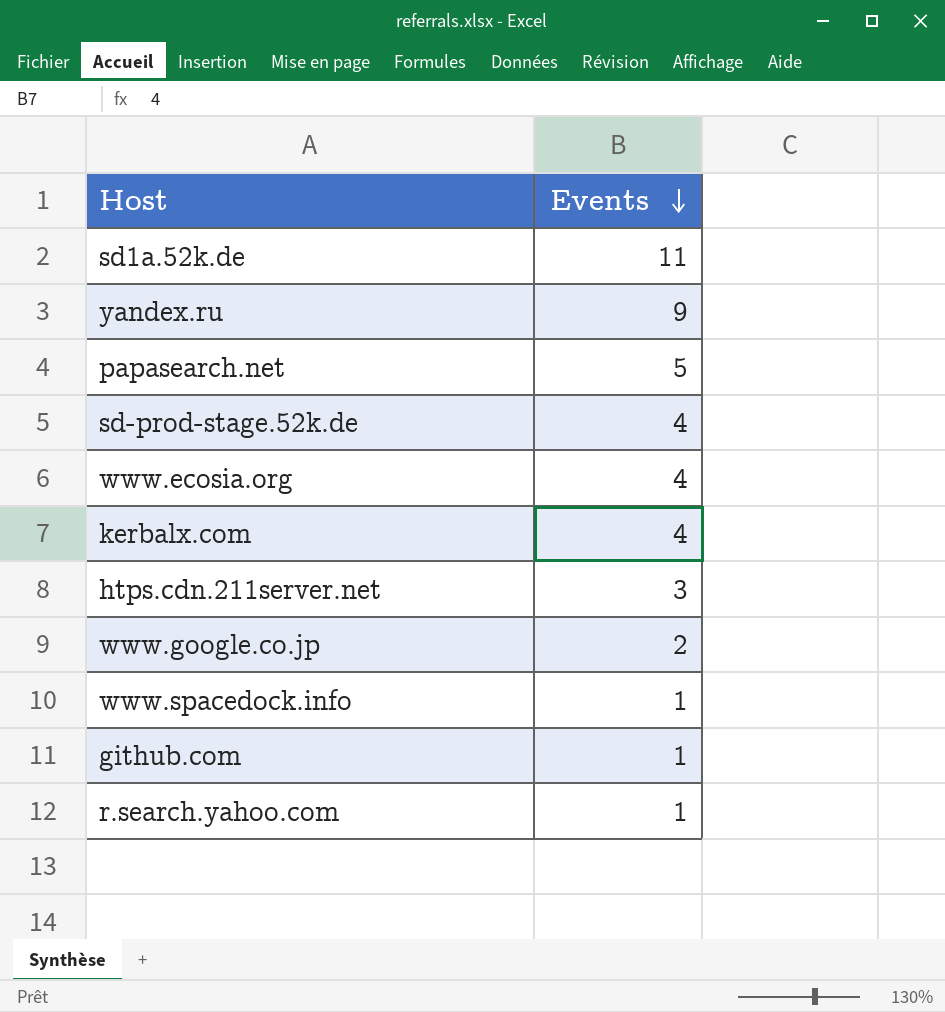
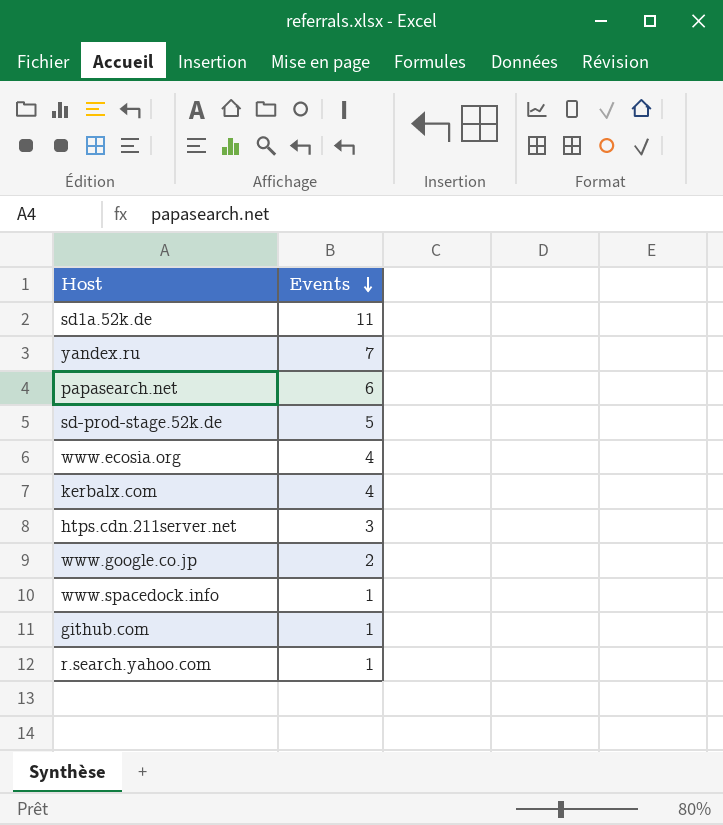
yandex.ru | Events: 9 -> 7
papasearch.net | Events: 5 -> 6
sd-prod-stage.52k.de | Events: 4 -> 5

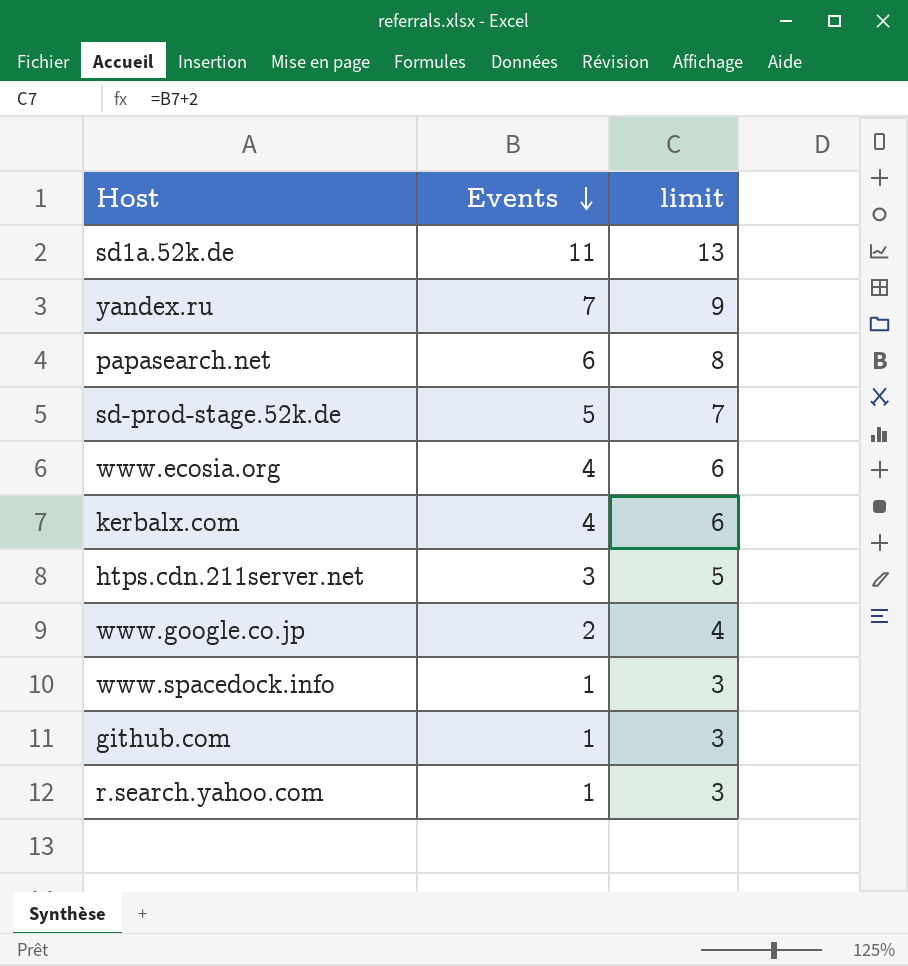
column limit | formula: none -> [Events] + 2

